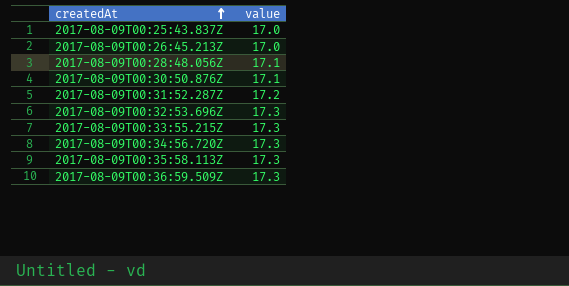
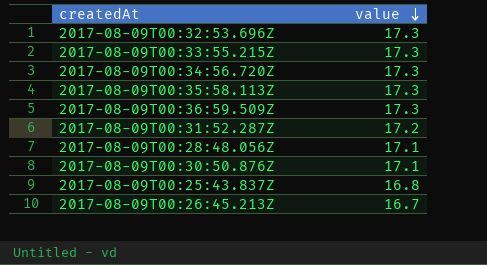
row order: createdAt ascending -> value descending
2017-08-09T00:25:43.837Z | value: 17.0 -> 16.8
2017-08-09T00:26:45.213Z | value: 17.0 -> 16.7

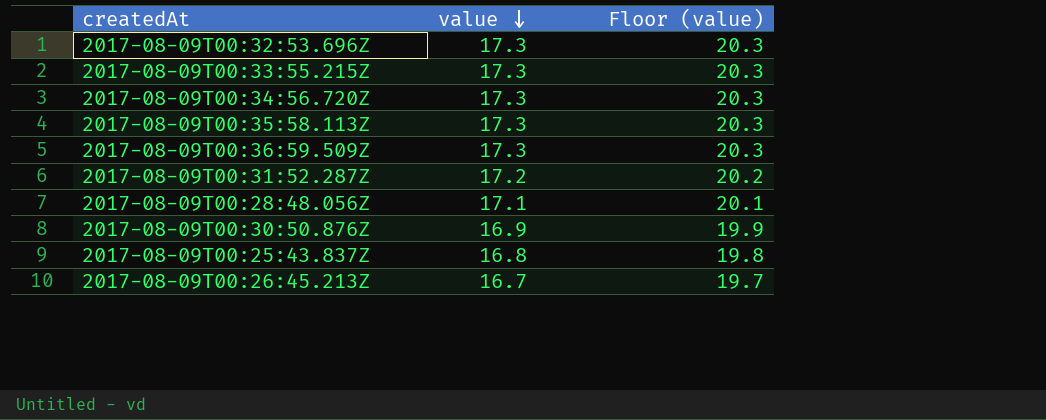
column Floor (value) | formula: none -> [value] + 3
2017-08-09T00:30:50.876Z | value: 17.1 -> 16.9

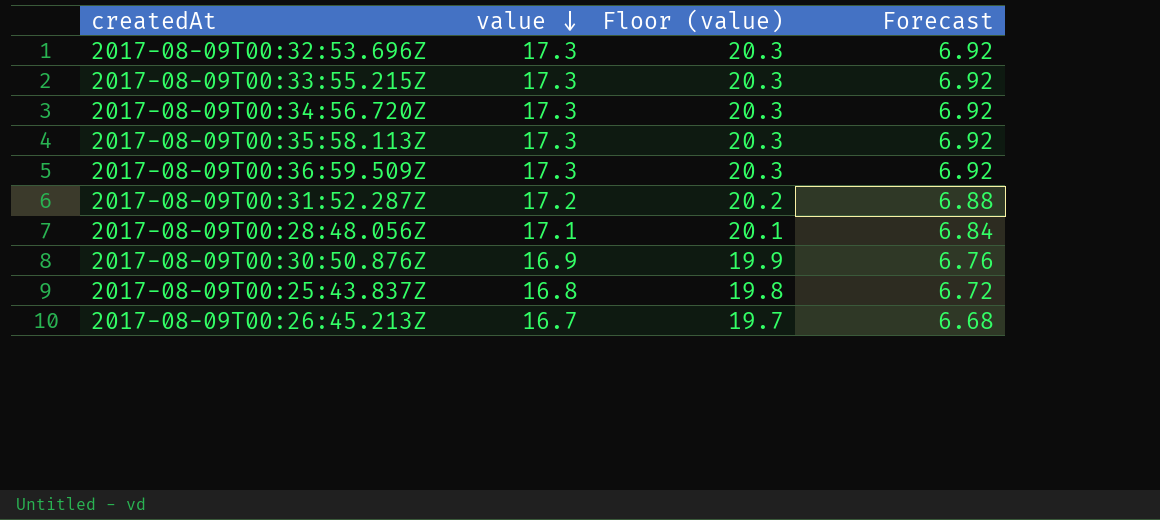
column Forecast | formula: none -> [value] * 0.4

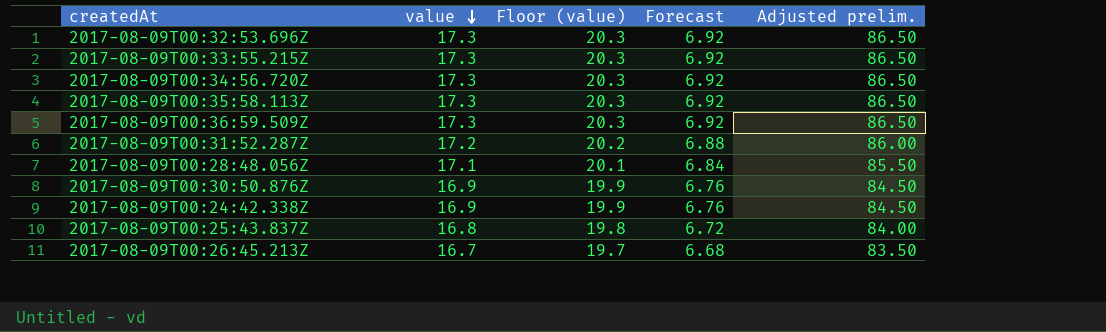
column Adjusted prelim. | formula: none -> [value] * 5
row 2017-08-09T00:24:42.338Z: none -> 16.9 | 19.9 | 6.76 | 84.50

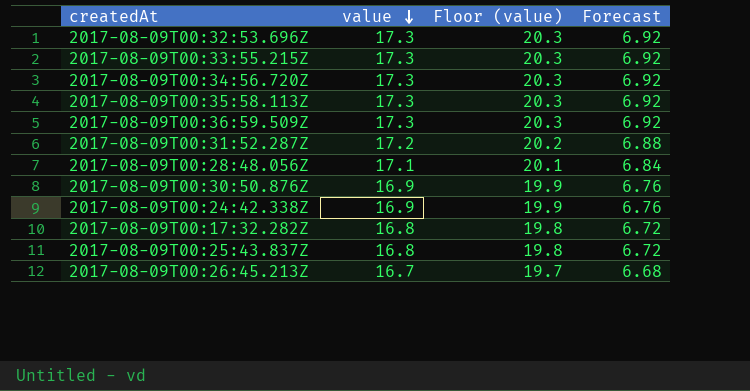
column Adjusted prelim. | formula: [value] * 5 -> none
row 2017-08-09T00:17:32.282Z: none -> 16.8 | 19.8 | 6.72

